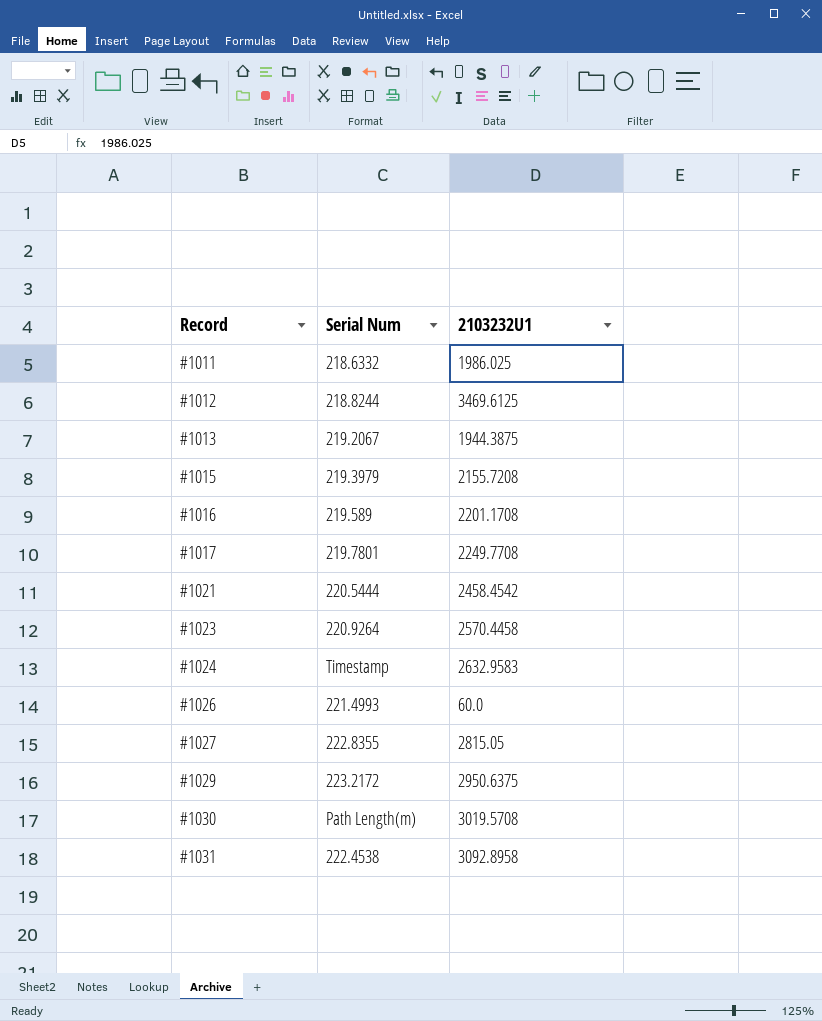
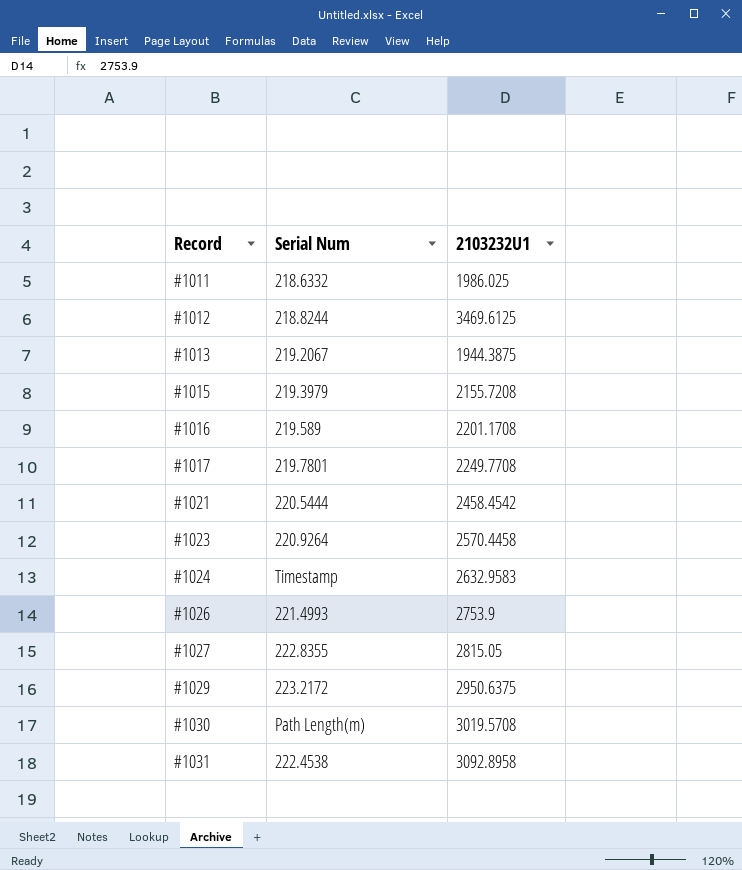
#1026 | 2103232U1: 60.0 -> 2753.9

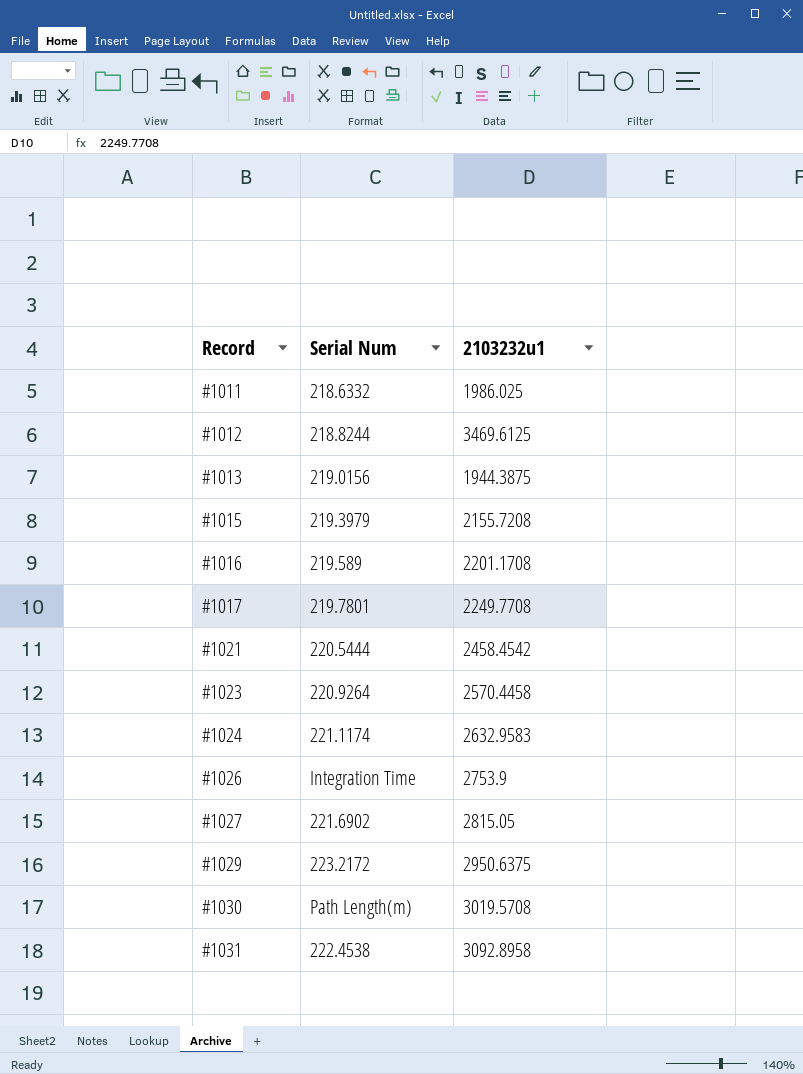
column name: 2103232U1 -> 2103232u1
#1013 | Serial Num: 219.2067 -> 219.0156
#1024 | Serial Num: Timestamp -> 221.1174
#1026 | Serial Num: 221.4993 -> Integration Time
#1027 | Serial Num: 222.8355 -> 221.6902

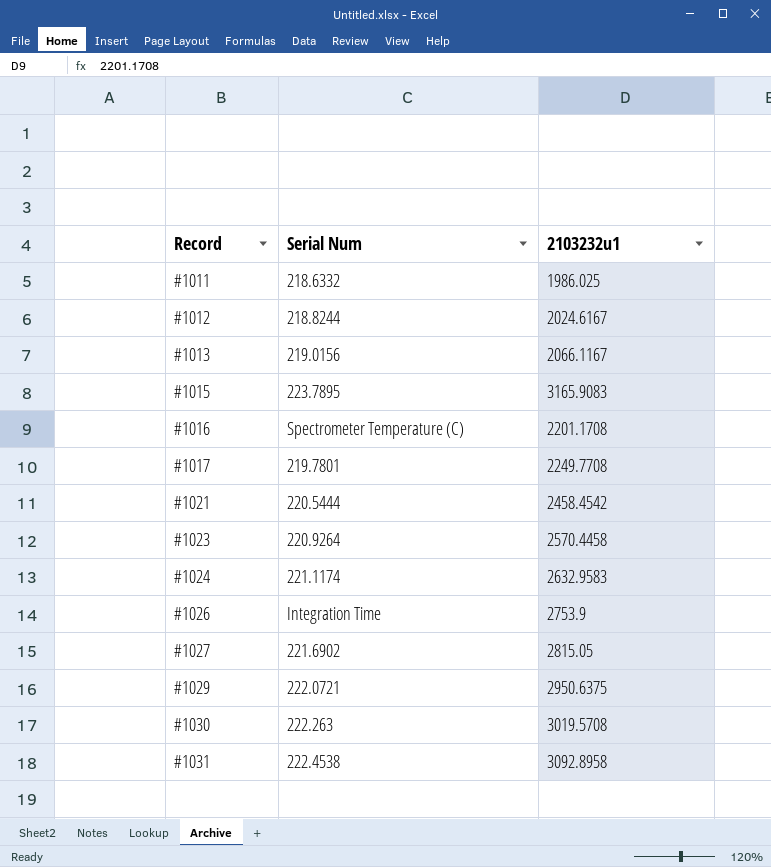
#1012 | 2103232u1: 3469.6125 -> 2024.6167
#1013 | 2103232u1: 1944.3875 -> 2066.1167
#1015 | Serial Num: 219.3979 -> 223.7895
#1015 | 2103232u1: 2155.7208 -> 3165.9083
#1016 | Serial Num: 219.589 -> Spectrometer Temperature (C)
#1029 | Serial Num: 223.2172 -> 222.0721
#1030 | Serial Num: Path Length(m) -> 222.263

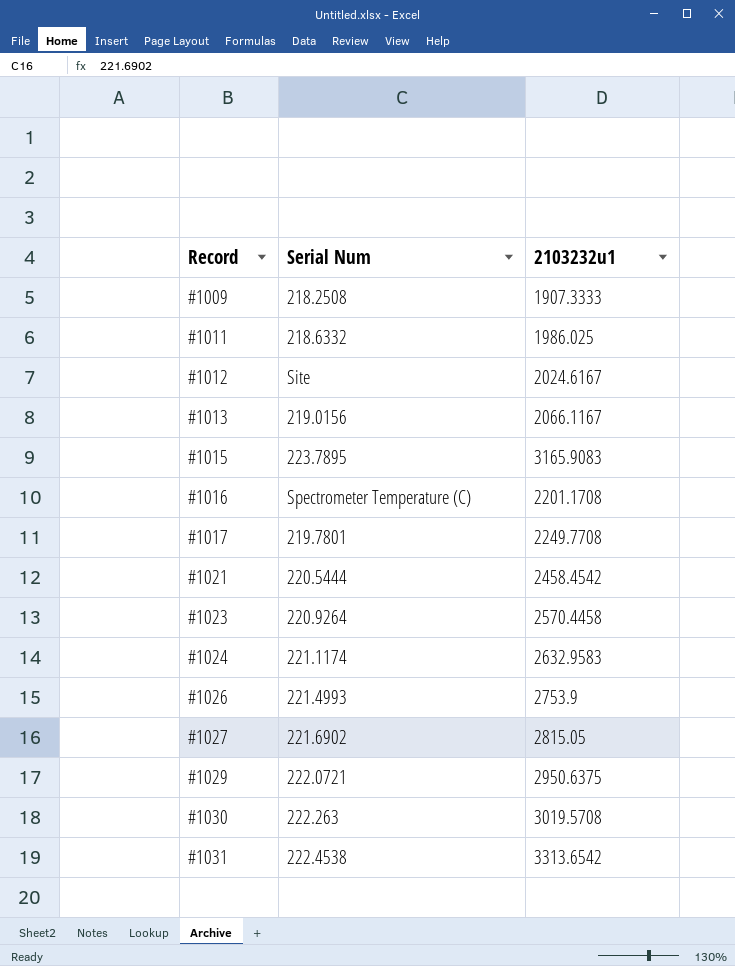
row #1009: none -> 218.2508 | 1907.3333
#1012 | Serial Num: 218.8244 -> Site
#1026 | Serial Num: Integration Time -> 221.4993
#1031 | 2103232u1: 3092.8958 -> 3313.6542

